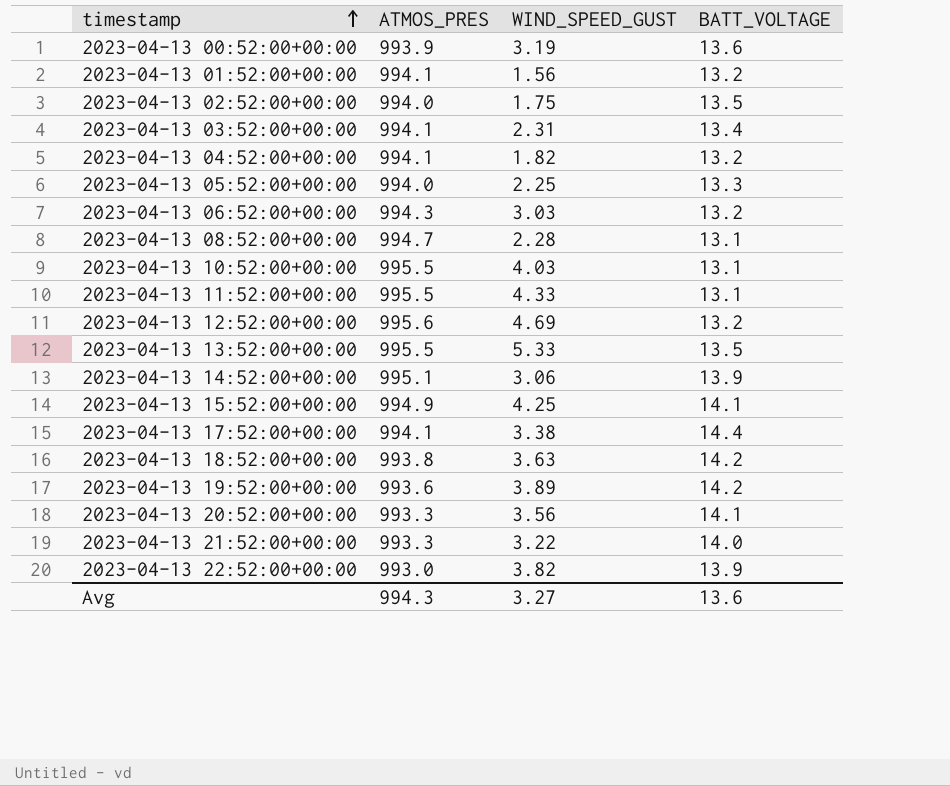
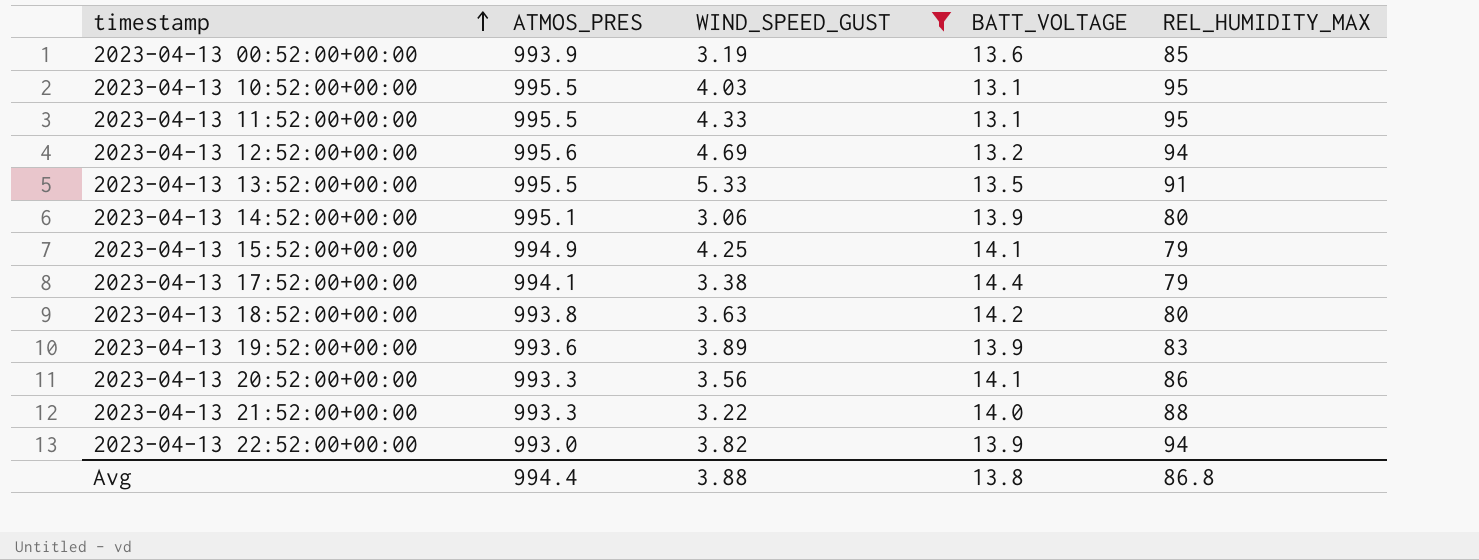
filter: none -> WIND_SPEED_GUST >= 3.06
column REL_HUMIDITY_MAX | position: none -> 5
2023-04-13 19:52:00+00:00 | BATT_VOLTAGE: 14.2 -> 13.9
Avg | ATMOS_PRES: 994.3 -> 994.4
Avg | WIND_SPEED_GUST: 3.27 -> 3.88
Avg | BATT_VOLTAGE: 13.6 -> 13.8

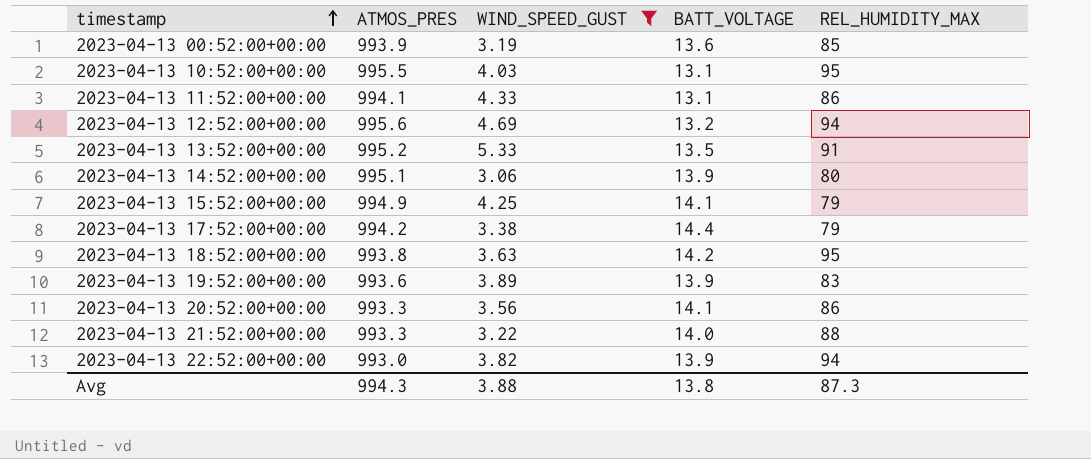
2023-04-13 11:52:00+00:00 | ATMOS_PRES: 995.5 -> 994.1
2023-04-13 11:52:00+00:00 | REL_HUMIDITY_MAX: 95 -> 86
2023-04-13 13:52:00+00:00 | ATMOS_PRES: 995.5 -> 995.2
2023-04-13 17:52:00+00:00 | ATMOS_PRES: 994.1 -> 994.2
2023-04-13 18:52:00+00:00 | REL_HUMIDITY_MAX: 80 -> 95
Avg | ATMOS_PRES: 994.4 -> 994.3
Avg | REL_HUMIDITY_MAX: 86.8 -> 87.3

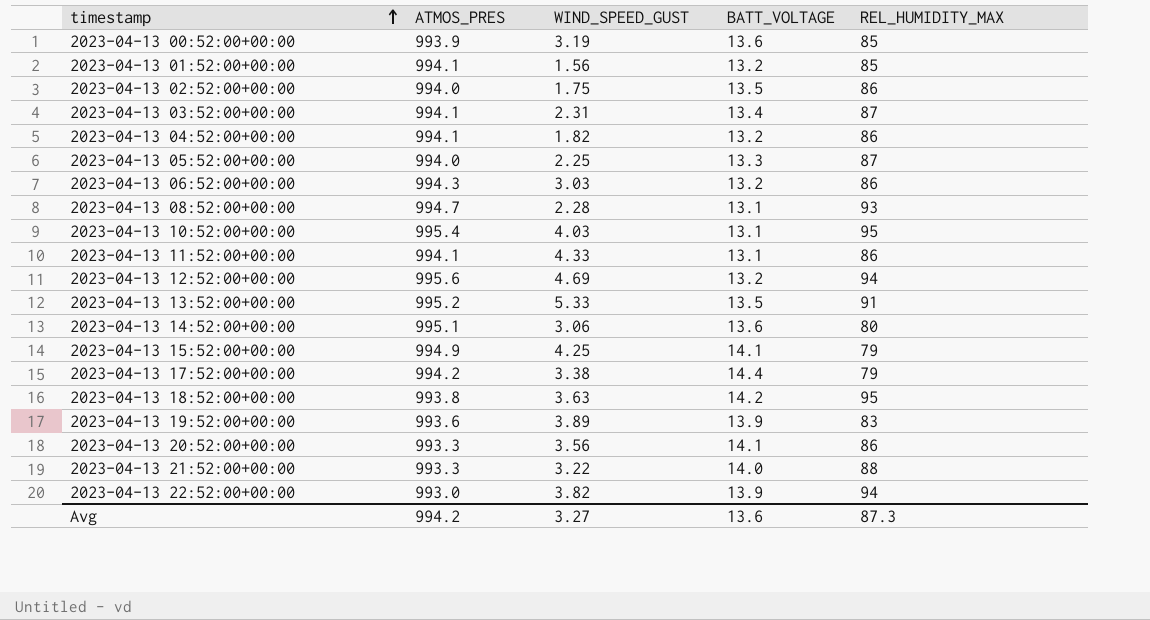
filter: WIND_SPEED_GUST >= 3.06 -> none
2023-04-13 10:52:00+00:00 | ATMOS_PRES: 995.5 -> 995.4
2023-04-13 14:52:00+00:00 | BATT_VOLTAGE: 13.9 -> 13.6
Avg | ATMOS_PRES: 994.3 -> 994.2
Avg | WIND_SPEED_GUST: 3.88 -> 3.27
Avg | BATT_VOLTAGE: 13.8 -> 13.6

